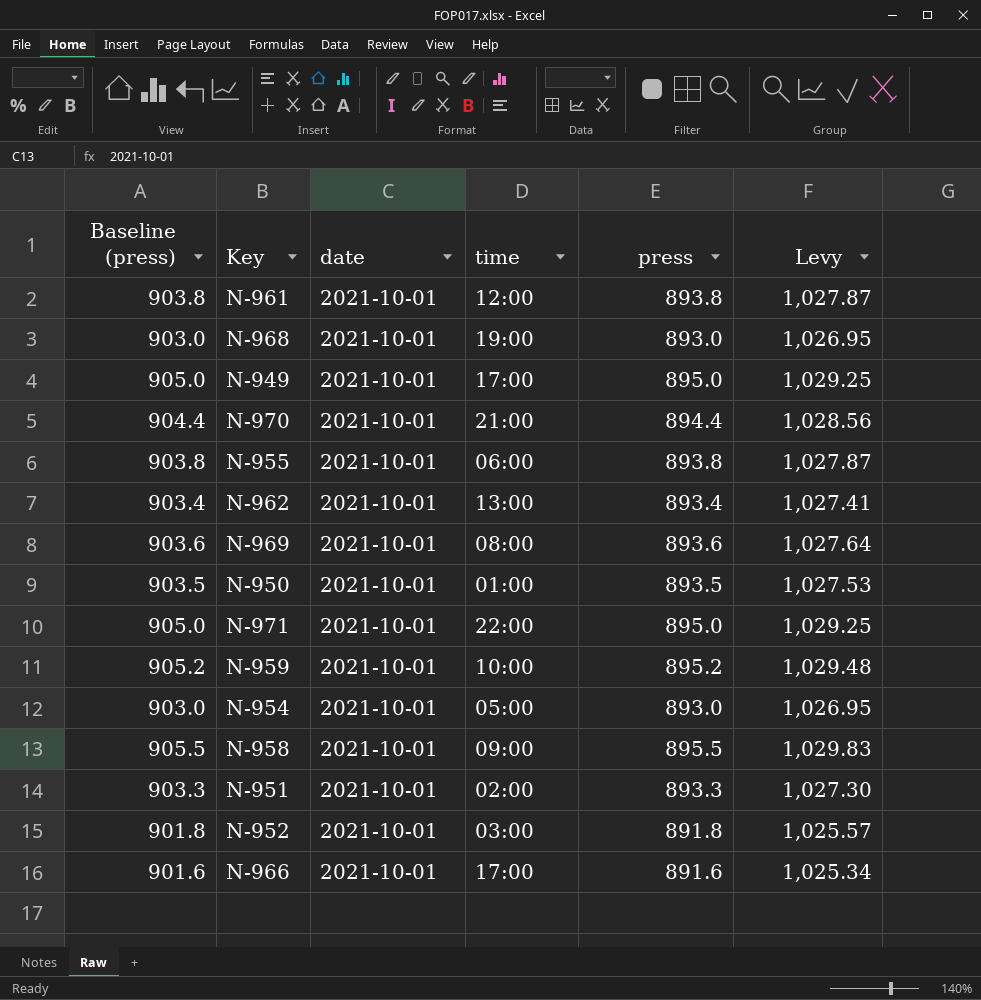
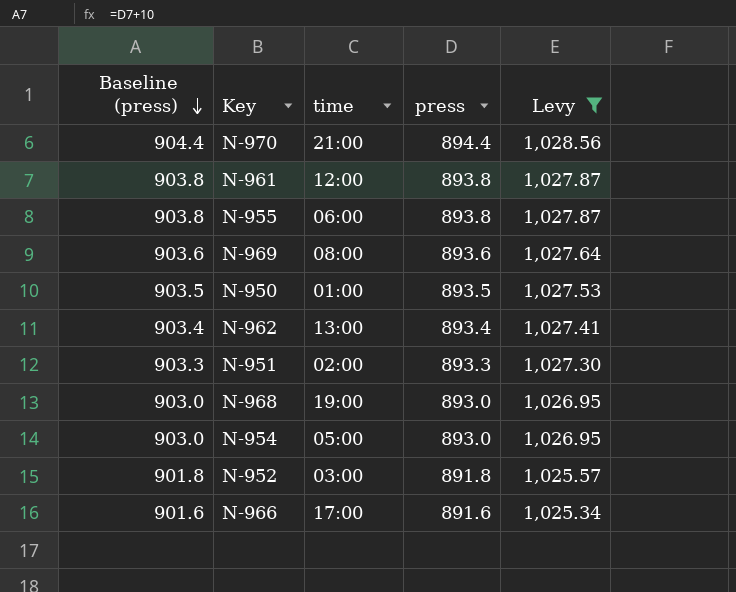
filter: none -> Levy <= 1,028.56
row order: none -> Baseline (press) descending
column date | position: 3 -> none

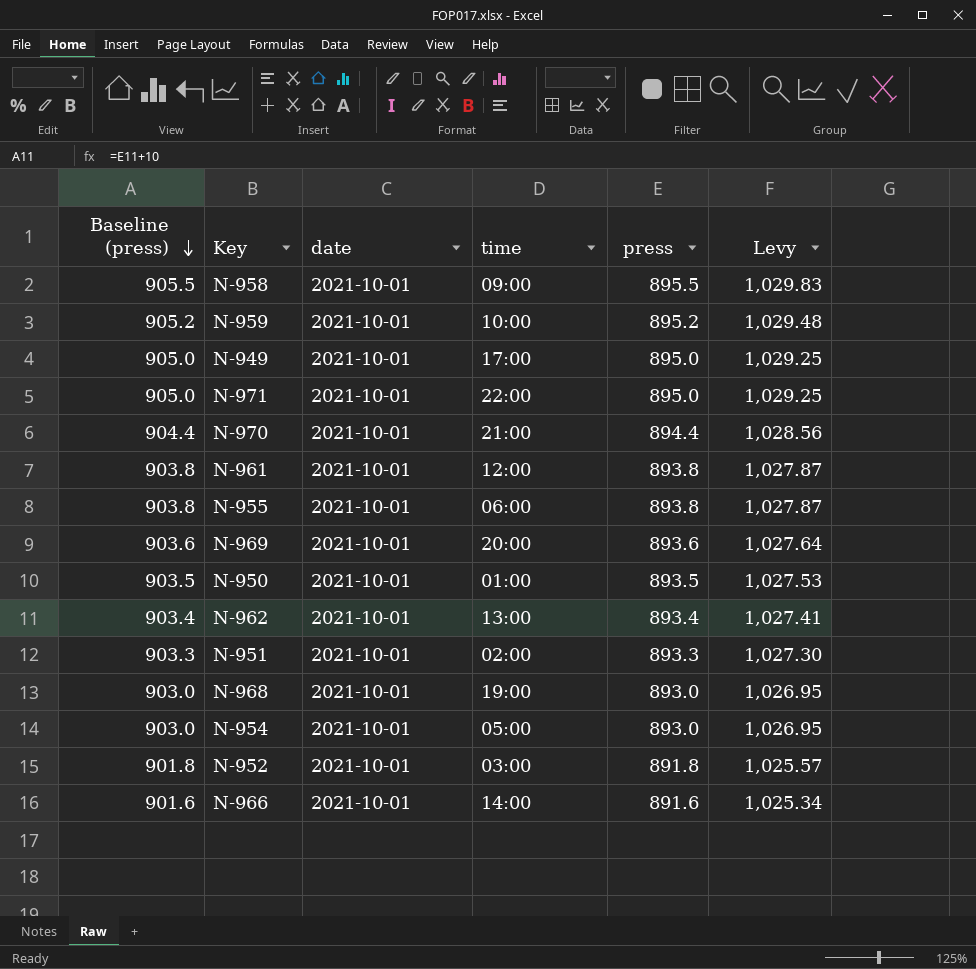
filter: Levy <= 1,028.56 -> none
column date | position: none -> 3
N-969 | time: 08:00 -> 20:00
N-966 | time: 17:00 -> 14:00

